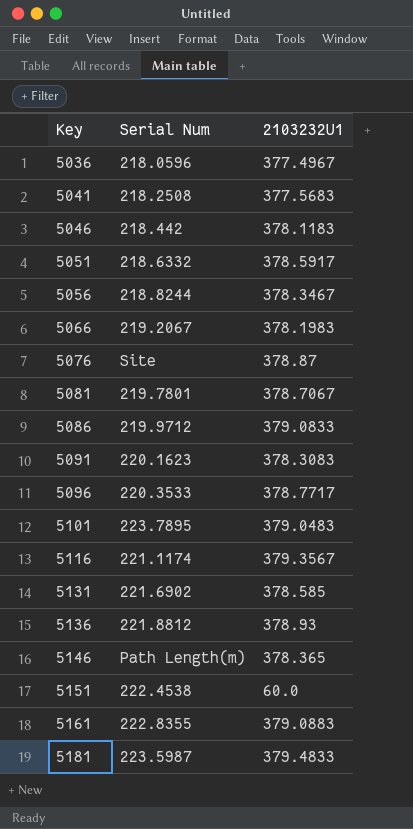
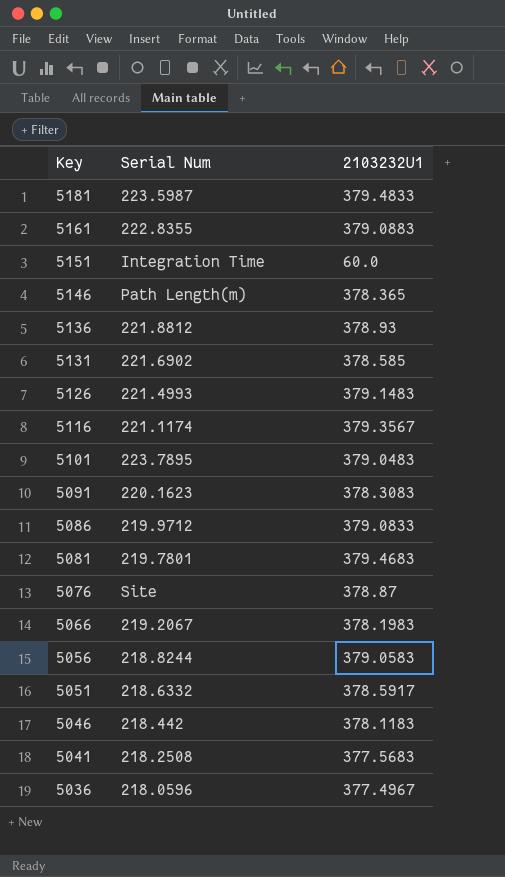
row order: Key ascending -> Key descending
row 5096: 220.3533 | 378.7717 -> none
5151 | Serial Num: 222.4538 -> Integration Time
row 5126: none -> 221.4993 | 379.1483
5081 | 2103232U1: 378.7067 -> 379.4683
5056 | 2103232U1: 378.3467 -> 379.0583

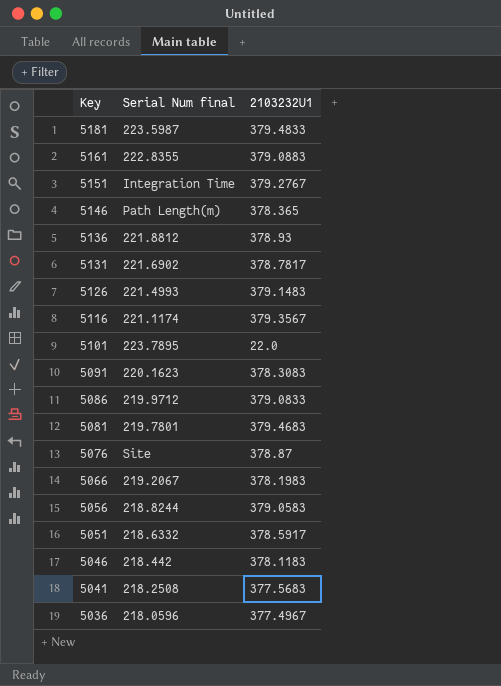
column name: Serial Num -> Serial Num final
5151 | 2103232U1: 60.0 -> 379.2767
5131 | 2103232U1: 378.585 -> 378.7817
5101 | 2103232U1: 379.0483 -> 22.0

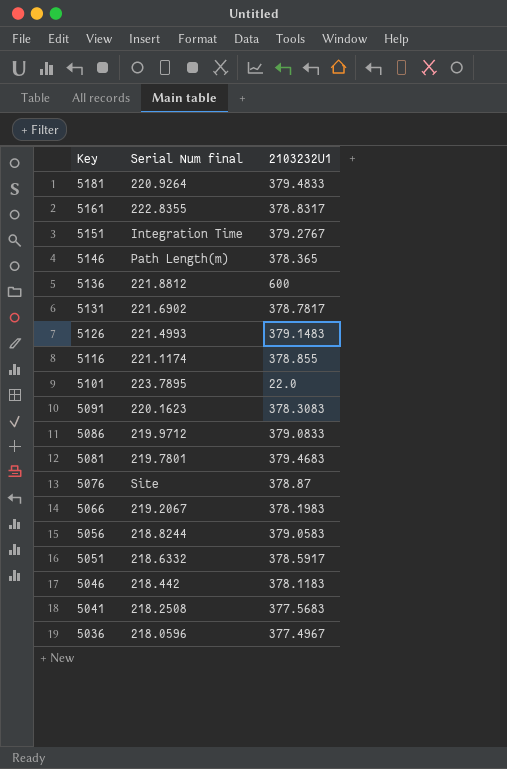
5181 | Serial Num final: 223.5987 -> 220.9264
5161 | 2103232U1: 379.0883 -> 378.8317
5136 | 2103232U1: 378.93 -> 600
5116 | 2103232U1: 379.3567 -> 378.855

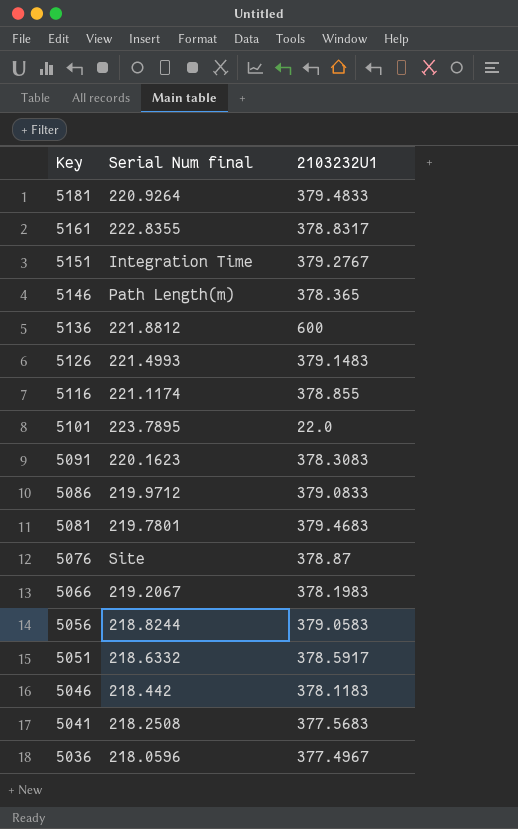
row 5131: 221.6902 | 378.7817 -> none

